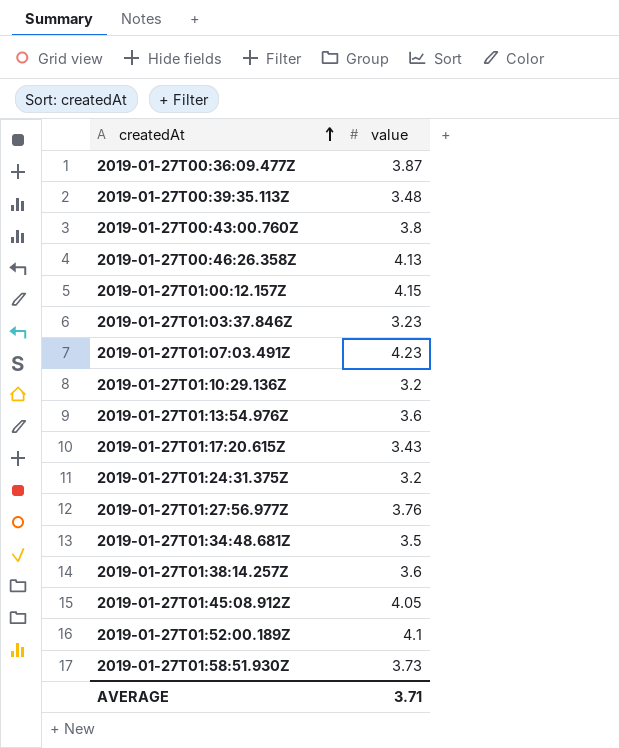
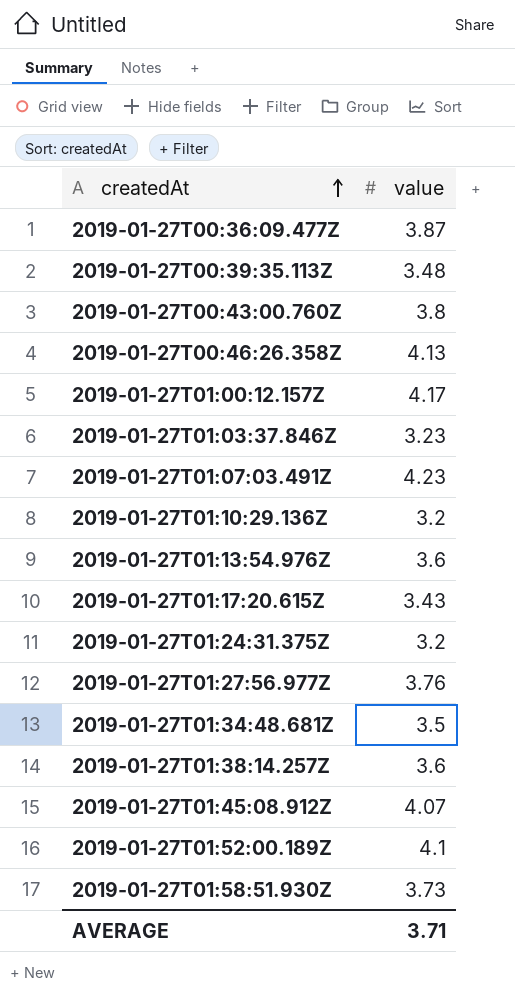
2019-01-27T01:00:12.157Z | value: 4.15 -> 4.17
2019-01-27T01:45:08.912Z | value: 4.05 -> 4.07

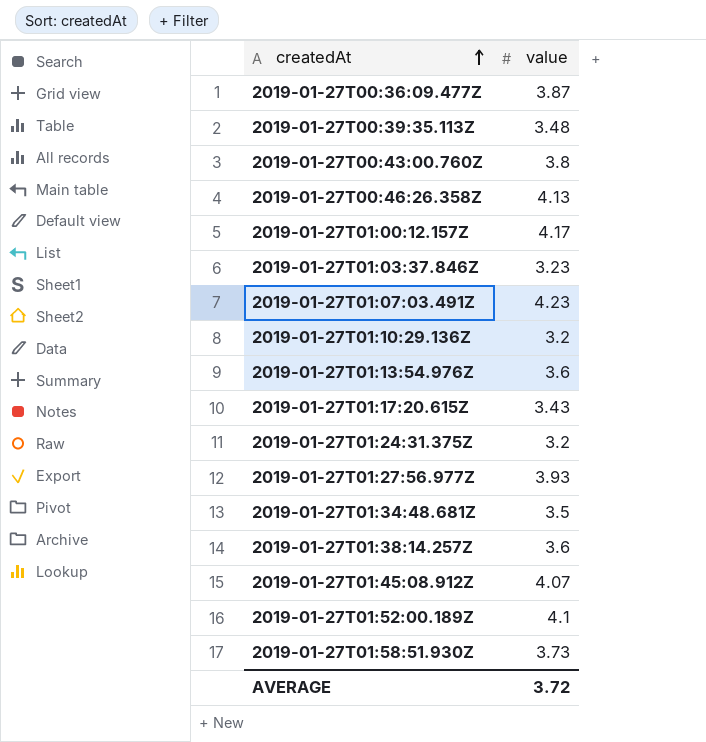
2019-01-27T01:27:56.977Z | value: 3.76 -> 3.93
AVERAGE | value: 3.71 -> 3.72

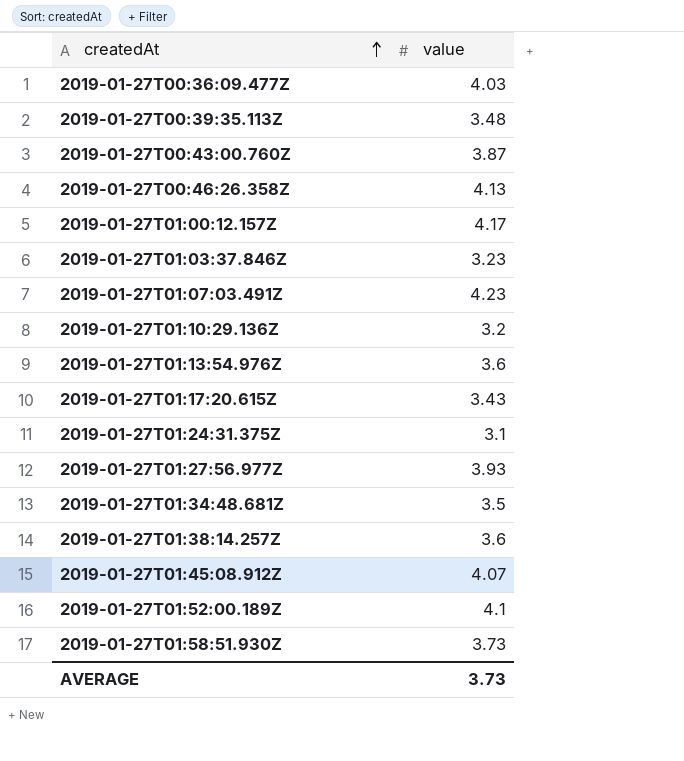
2019-01-27T00:36:09.477Z | value: 3.87 -> 4.03
2019-01-27T00:43:00.760Z | value: 3.8 -> 3.87
2019-01-27T01:24:31.375Z | value: 3.2 -> 3.1
AVERAGE | value: 3.72 -> 3.73

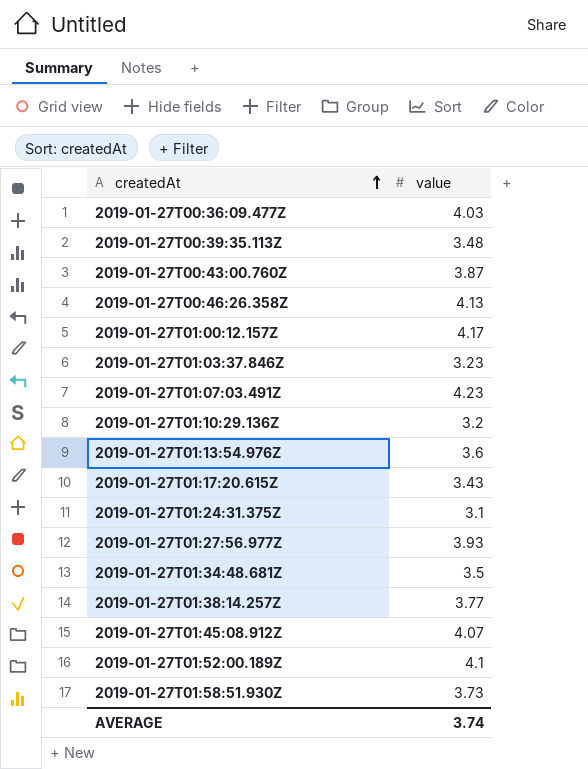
2019-01-27T01:38:14.257Z | value: 3.6 -> 3.77
AVERAGE | value: 3.73 -> 3.74

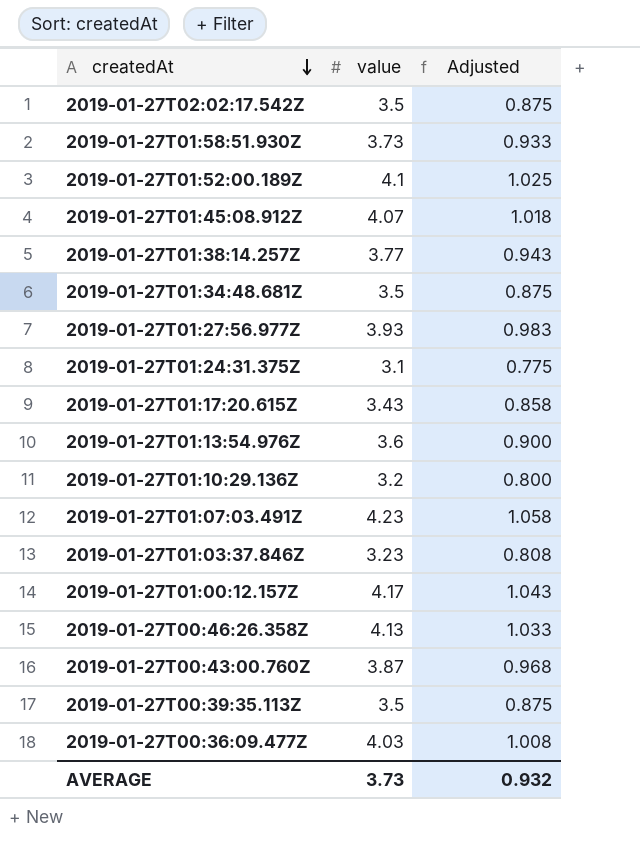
row order: createdAt ascending -> createdAt descending
column Adjusted | formula: none -> [value] * 0.25
row 2019-01-27T02:02:17.542Z: none -> 3.5 | 0.875
2019-01-27T00:39:35.113Z | value: 3.48 -> 3.5
AVERAGE | value: 3.74 -> 3.73

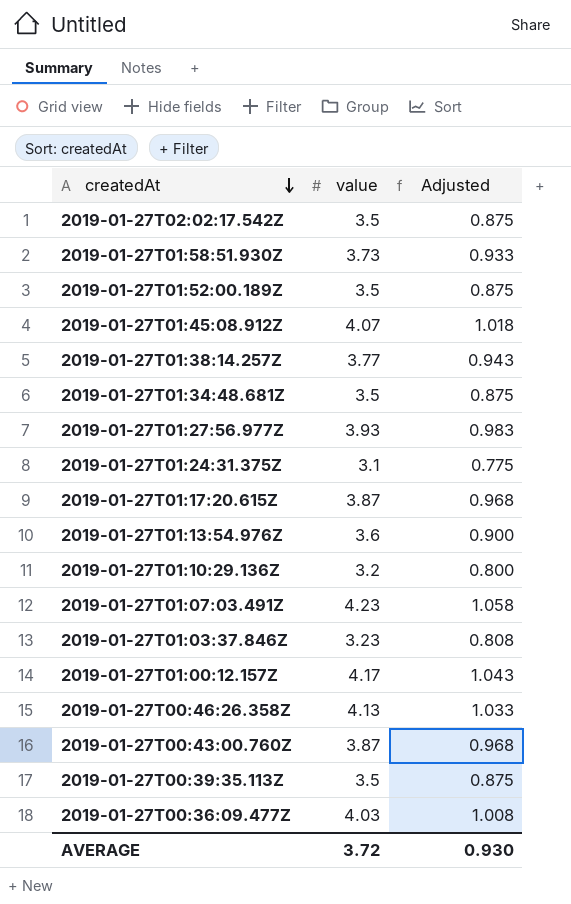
2019-01-27T01:52:00.189Z | value: 4.1 -> 3.5
2019-01-27T01:52:00.189Z | Adjusted: 1.025 -> 0.875
2019-01-27T01:17:20.615Z | value: 3.43 -> 3.87
2019-01-27T01:17:20.615Z | Adjusted: 0.858 -> 0.968
AVERAGE | value: 3.73 -> 3.72
AVERAGE | Adjusted: 0.932 -> 0.930

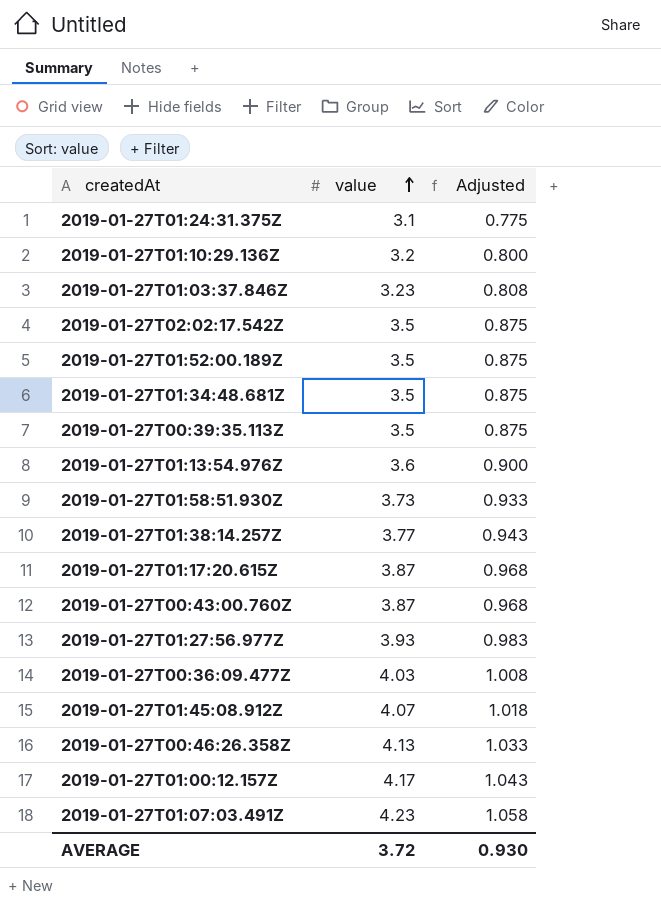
row order: createdAt descending -> value ascending

